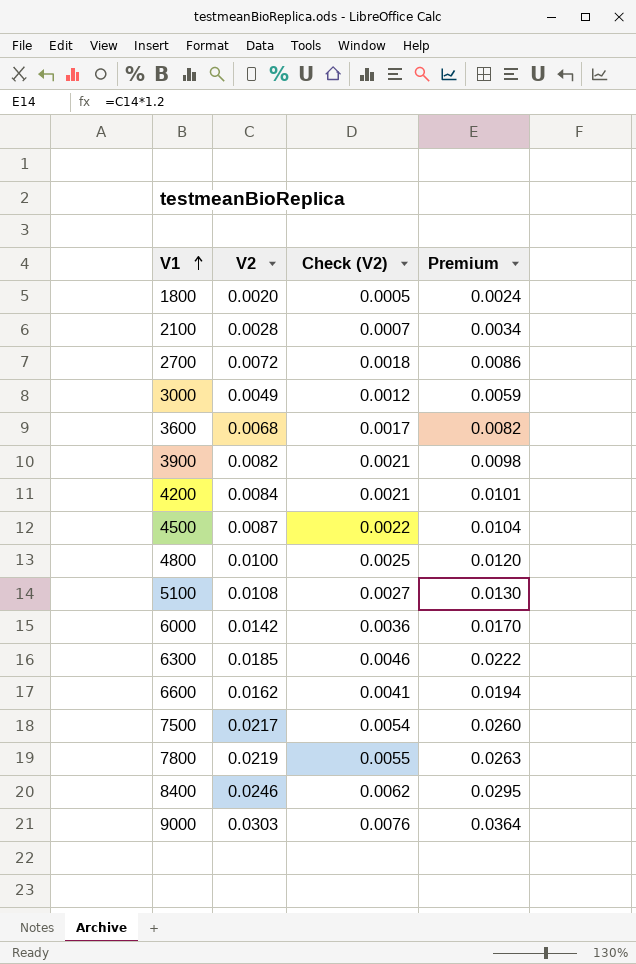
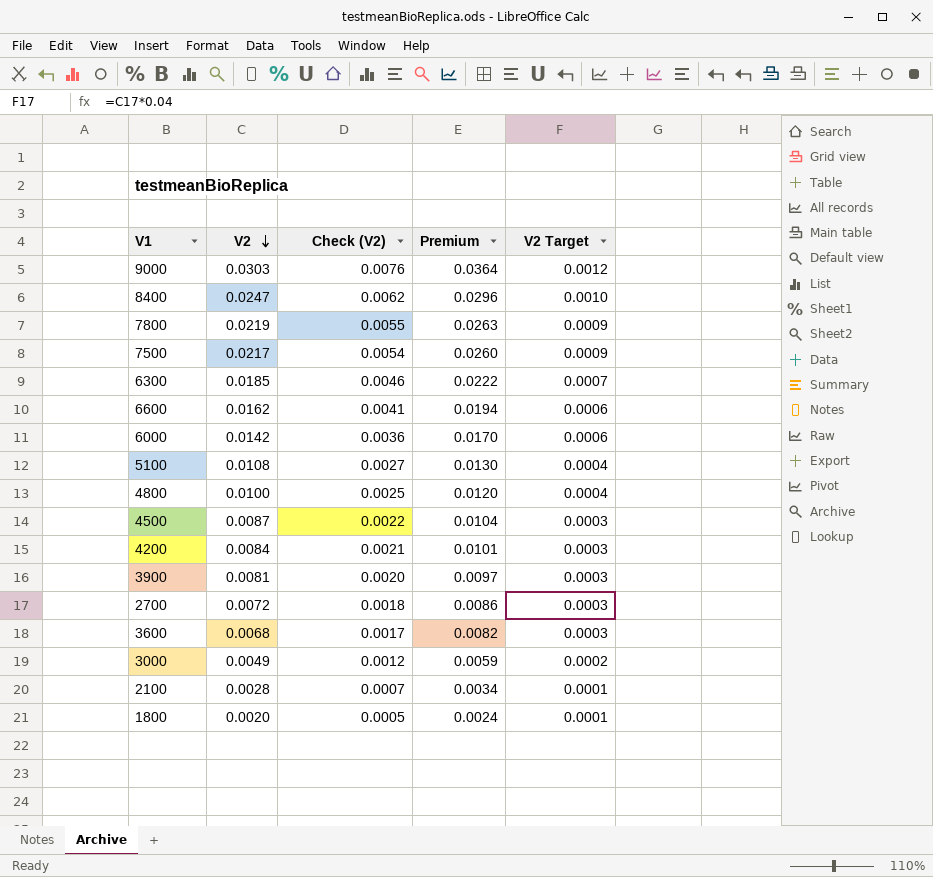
row order: V1 ascending -> V2 descending
column V2 Target | formula: none -> [V2] * 0.04
8400 | V2: 0.0246 -> 0.0247
8400 | Premium: 0.0295 -> 0.0296
3900 | V2: 0.0082 -> 0.0081
3900 | Check (V2): 0.0021 -> 0.0020
3900 | Premium: 0.0098 -> 0.0097

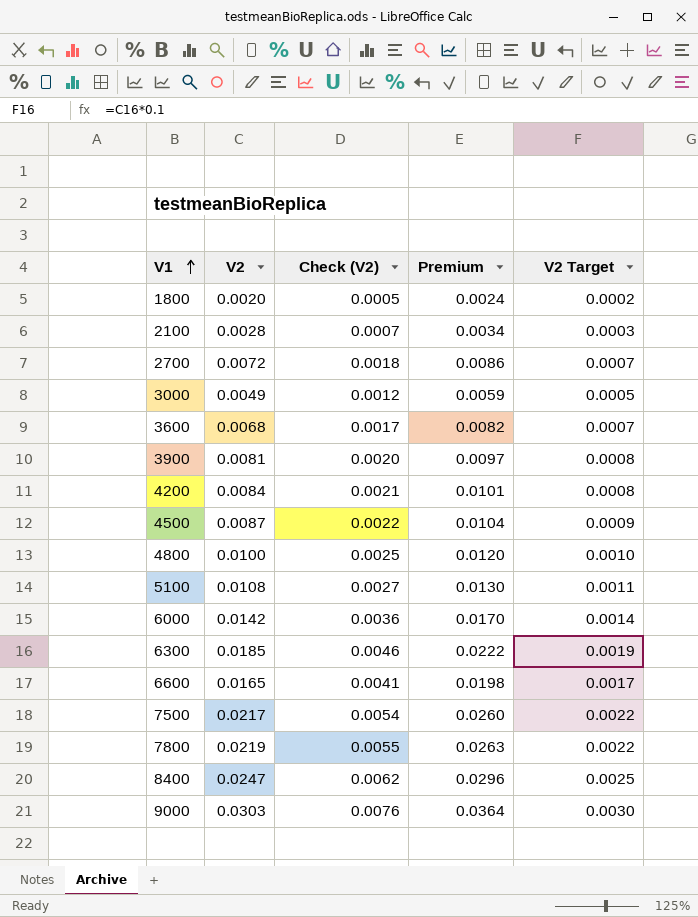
row order: V2 descending -> V1 ascending
column V2 Target | formula: [V2] * 0.04 -> [V2] * 0.1
6600 | V2: 0.0162 -> 0.0165
6600 | Premium: 0.0194 -> 0.0198

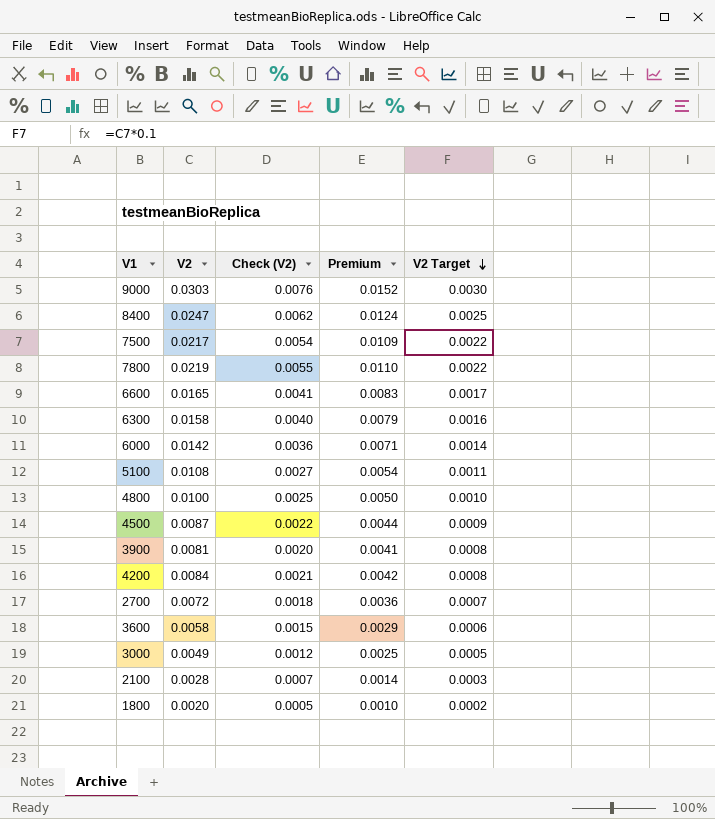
row order: V1 ascending -> V2 Target descending
column Premium | formula: [V2] * 1.2 -> [V2] * 0.5
6300 | V2: 0.0185 -> 0.0158
6300 | Check (V2): 0.0046 -> 0.0040
6300 | V2 Target: 0.0019 -> 0.0016
3600 | V2: 0.0068 -> 0.0058
3600 | Check (V2): 0.0017 -> 0.0015
3600 | V2 Target: 0.0007 -> 0.0006

